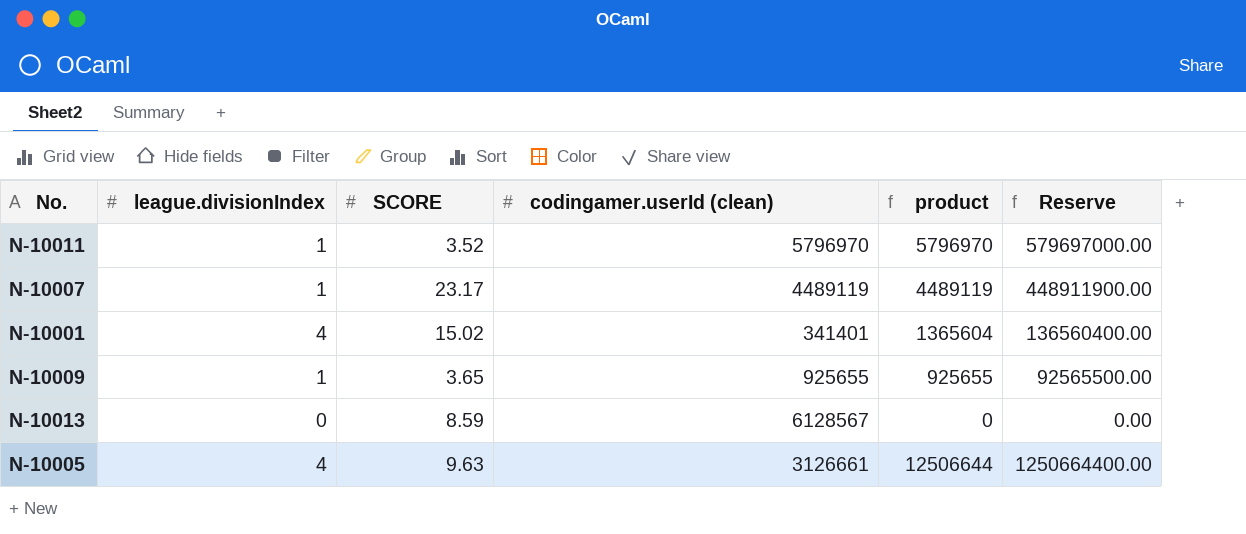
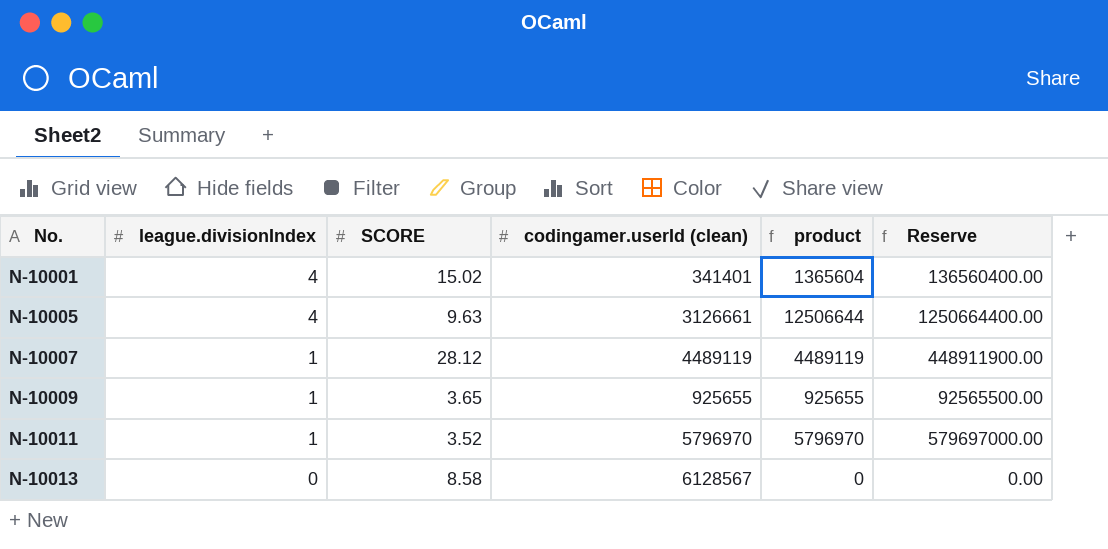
row order: none -> No. ascending
N-10007 | SCORE: 23.17 -> 28.12
N-10013 | SCORE: 8.59 -> 8.58

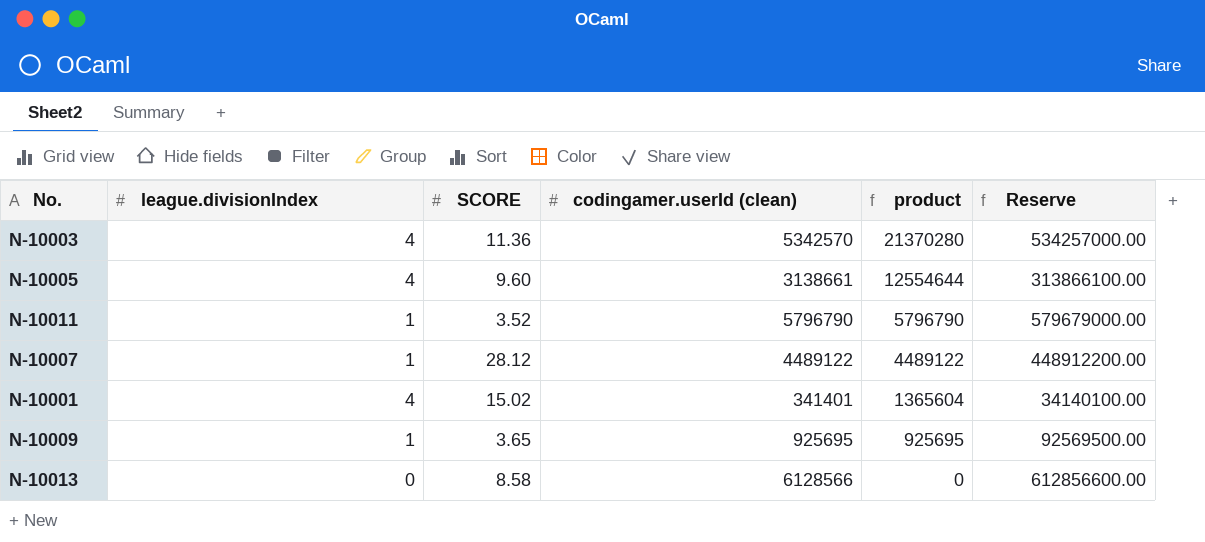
row order: No. ascending -> product descending
column Reserve | formula: [product] * 100 -> [codingamer.userId (clean)] * 100
row N-10003: none -> 4 | 11.36 | 5342570 | 21370280 | 534257000.00
N-10005 | SCORE: 9.63 -> 9.60
N-10005 | codingamer.userId (clean): 3126661 -> 3138661
N-10005 | product: 12506644 -> 12554644
N-10011 | codingamer.userId (clean): 5796970 -> 5796790
N-10011 | product: 5796970 -> 5796790
N-10007 | codingamer.userId (clean): 4489119 -> 4489122
N-10007 | product: 4489119 -> 4489122
N-10009 | codingamer.userId (clean): 925655 -> 925695
N-10009 | product: 925655 -> 925695
N-10013 | codingamer.userId (clean): 6128567 -> 6128566

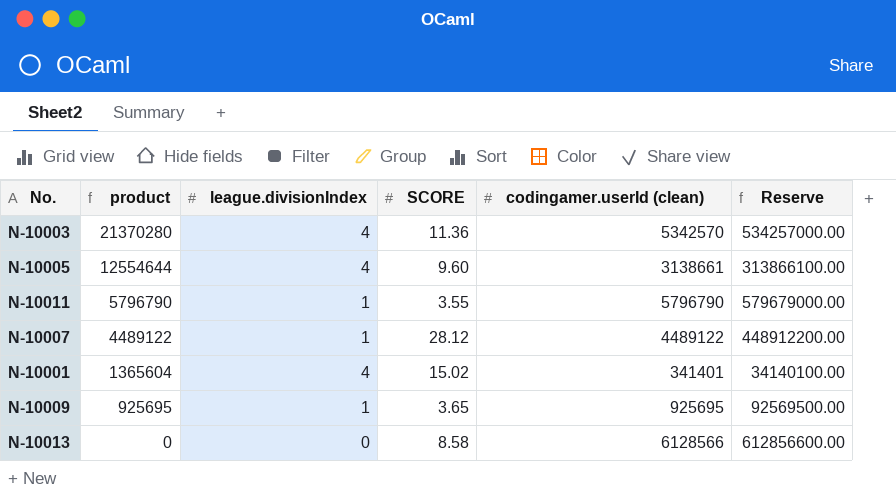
column product | position: 5 -> 2
N-10011 | SCORE: 3.52 -> 3.55

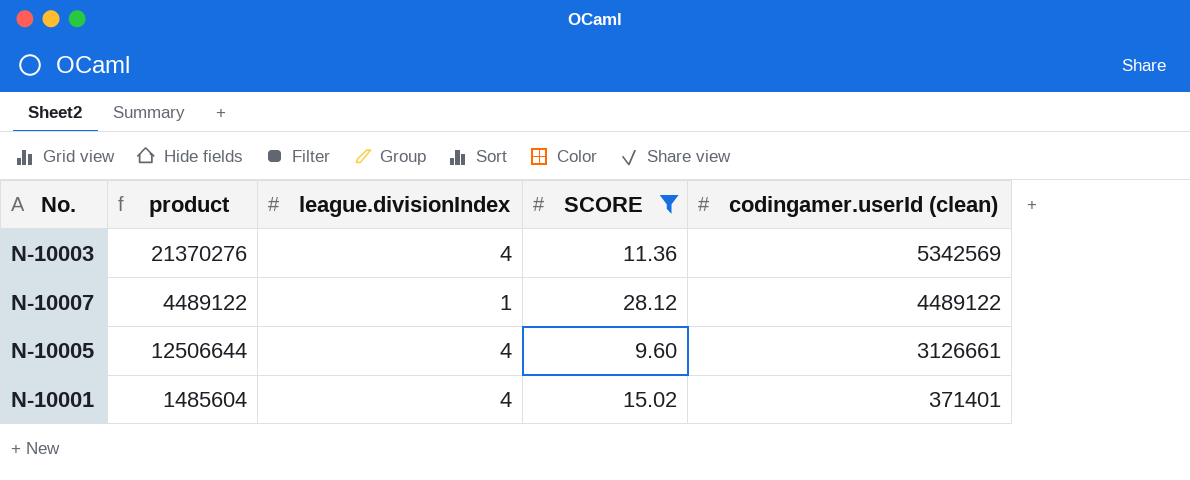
filter: none -> SCORE >= 9.60
row order: product descending -> codingamer.userId (clean) descending
column Reserve | formula: [codingamer.userId (clean)] * 100 -> none
N-10003 | product: 21370280 -> 21370276
N-10003 | codingamer.userId (clean): 5342570 -> 5342569
N-10005 | product: 12554644 -> 12506644
N-10005 | codingamer.userId (clean): 3138661 -> 3126661
N-10001 | product: 1365604 -> 1485604
N-10001 | codingamer.userId (clean): 341401 -> 371401

